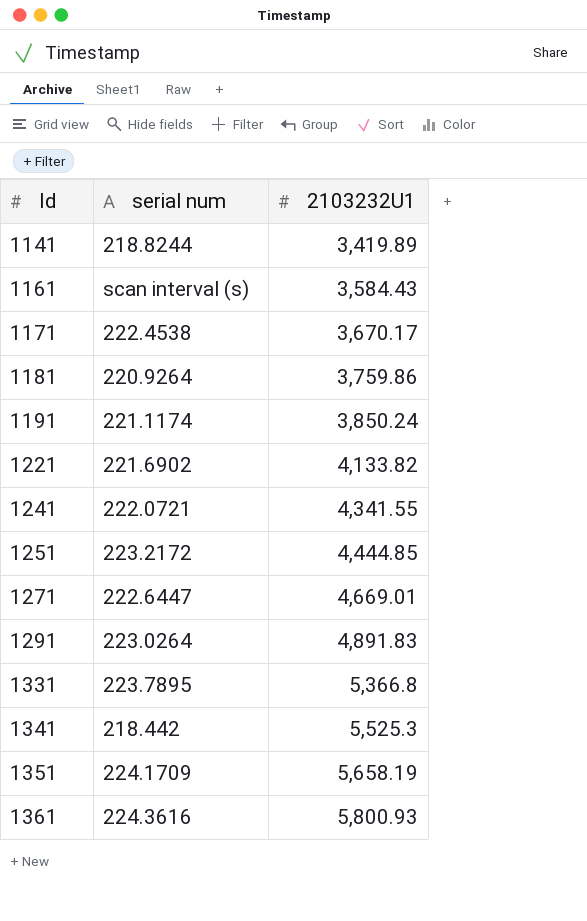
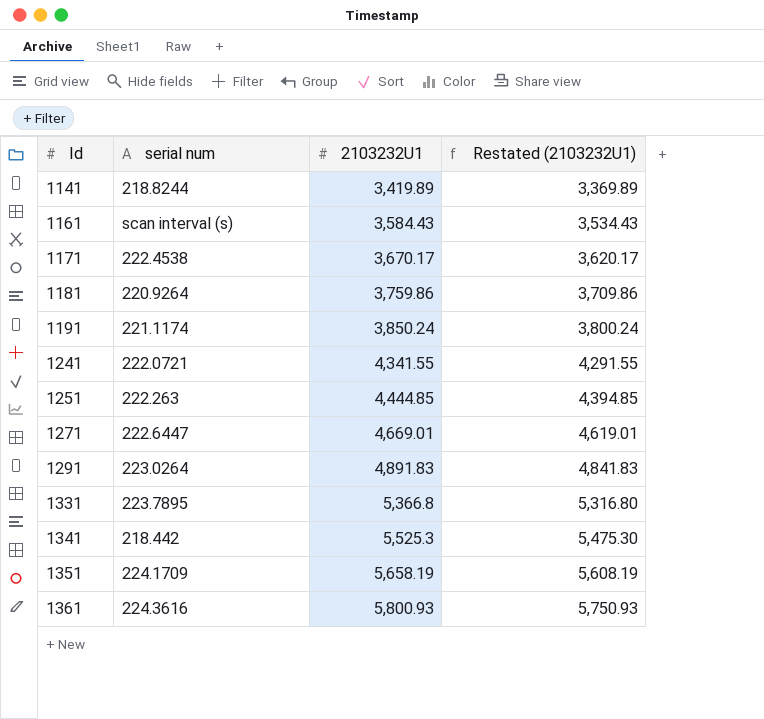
column Restated (2103232U1) | formula: none -> [2103232U1] - 50
row 1221: 221.6902 | 4,133.82 -> none
1251 | serial num: 223.2172 -> 222.263

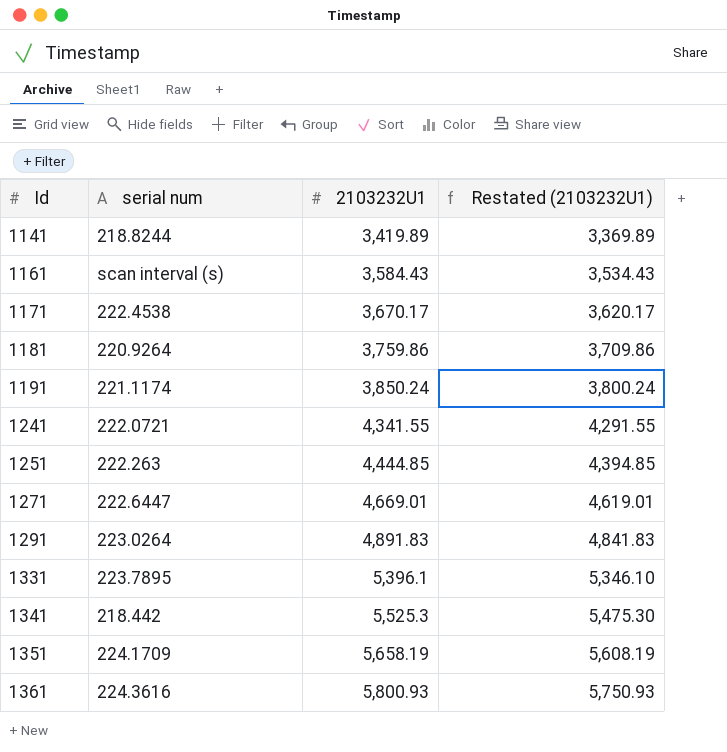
1331 | 2103232U1: 5,366.8 -> 5,396.1
1331 | Restated (2103232U1): 5,316.80 -> 5,346.10

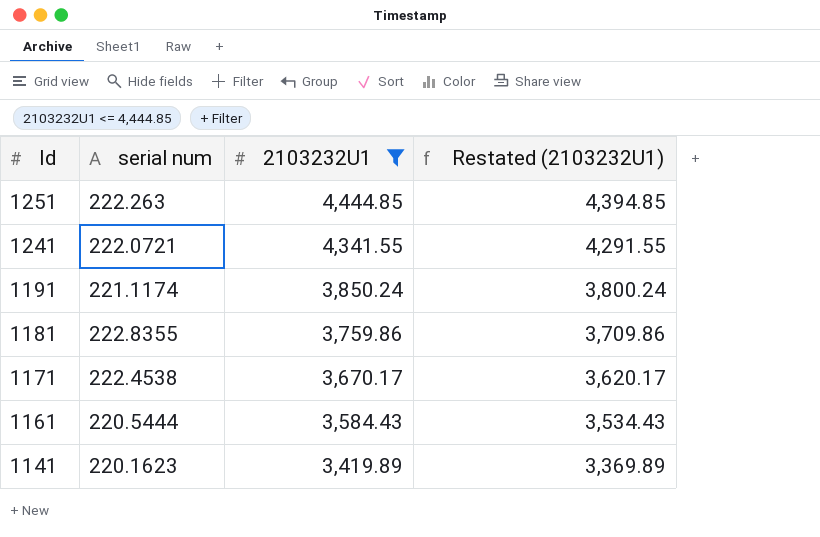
filter: none -> 2103232U1 <= 4,444.85
row order: Id ascending -> Id descending
1181 | serial num: 220.9264 -> 222.8355
1161 | serial num: scan interval (s) -> 220.5444
1141 | serial num: 218.8244 -> 220.1623

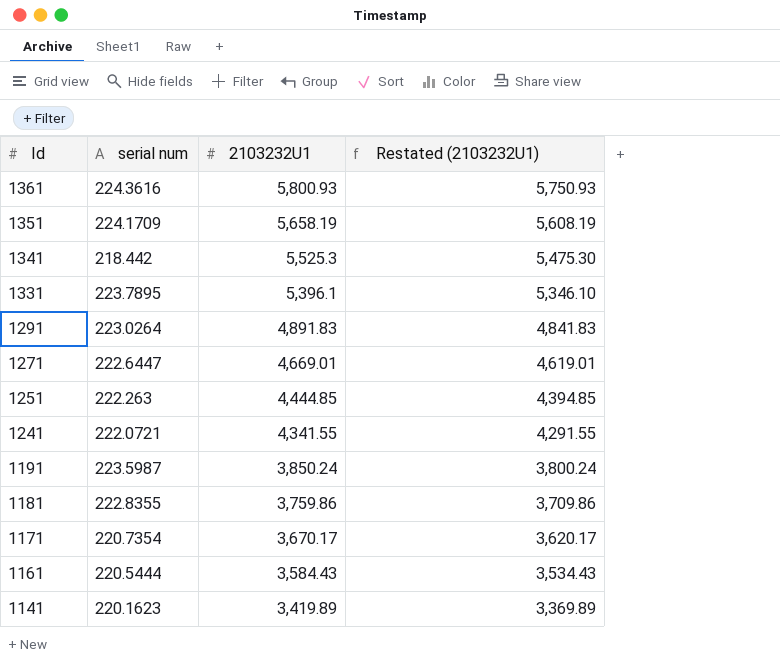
filter: 2103232U1 <= 4,444.85 -> none
1191 | serial num: 221.1174 -> 223.5987
1171 | serial num: 222.4538 -> 220.7354

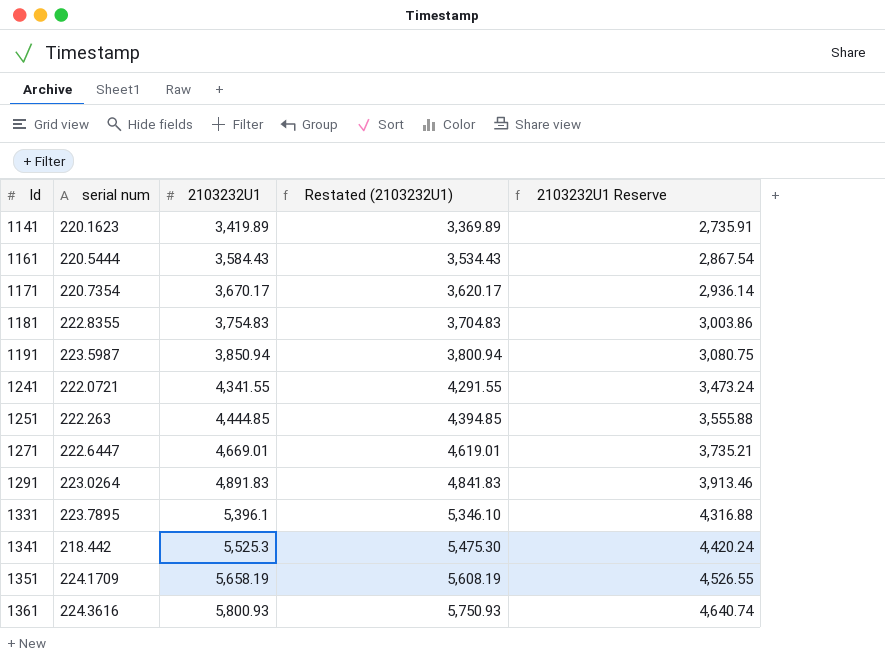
row order: Id descending -> Id ascending
column 2103232U1 Reserve | formula: none -> [2103232U1] * 0.8
1181 | 2103232U1: 3,759.86 -> 3,754.83
1181 | Restated (2103232U1): 3,709.86 -> 3,704.83
1191 | 2103232U1: 3,850.24 -> 3,850.94
1191 | Restated (2103232U1): 3,800.24 -> 3,800.94

